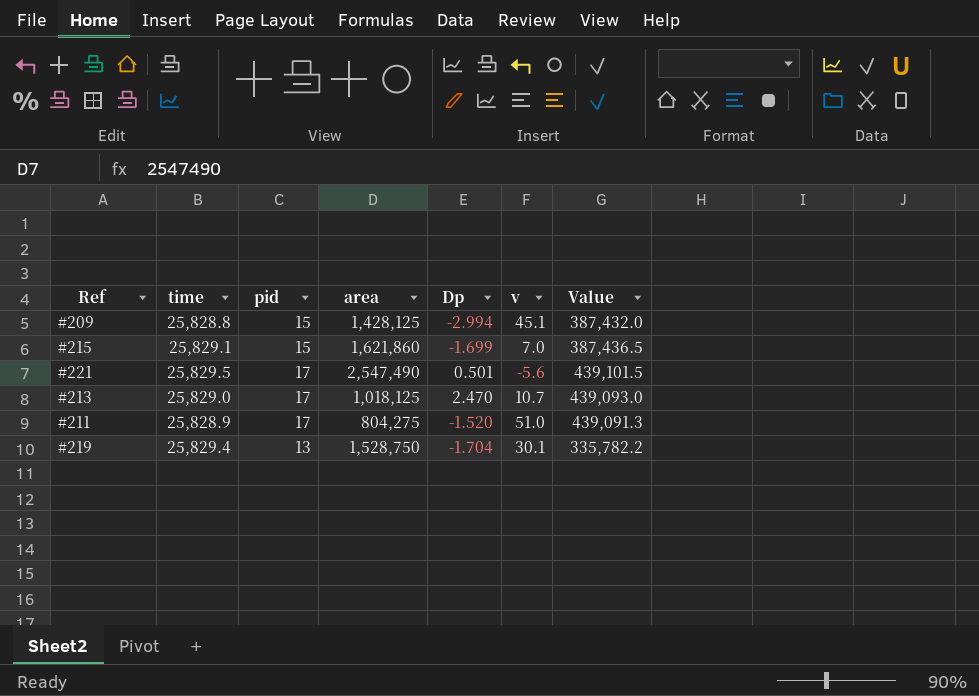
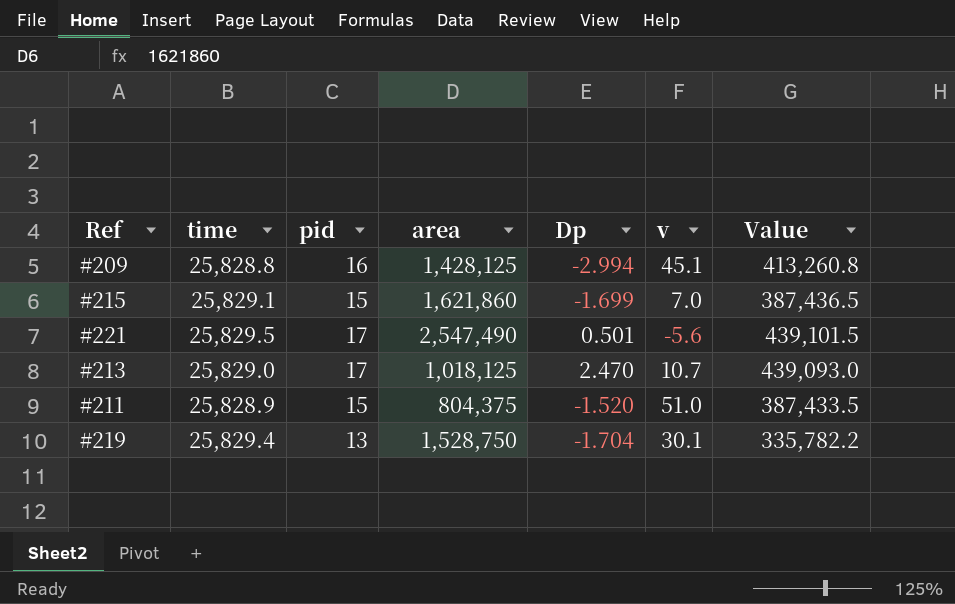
#209 | pid: 15 -> 16
#209 | Value: 387,432.0 -> 413,260.8
#211 | pid: 17 -> 15
#211 | area: 804,275 -> 804,375
#211 | Value: 439,091.3 -> 387,433.5

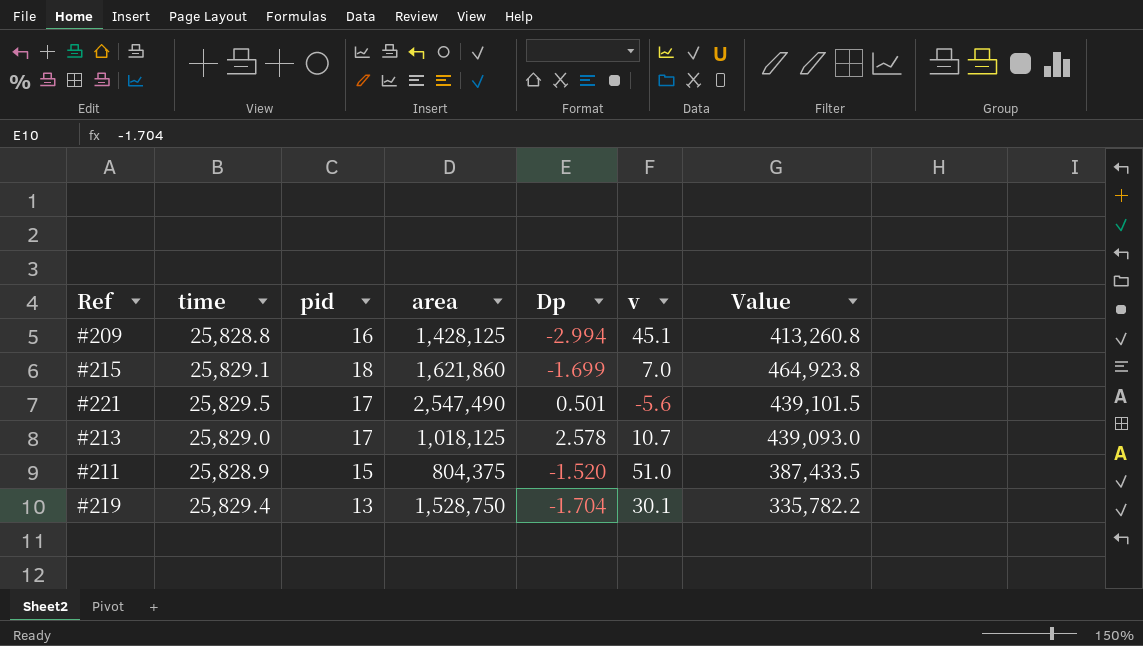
#215 | pid: 15 -> 18
#215 | Value: 387,436.5 -> 464,923.8
#213 | Dp: 2.470 -> 2.578

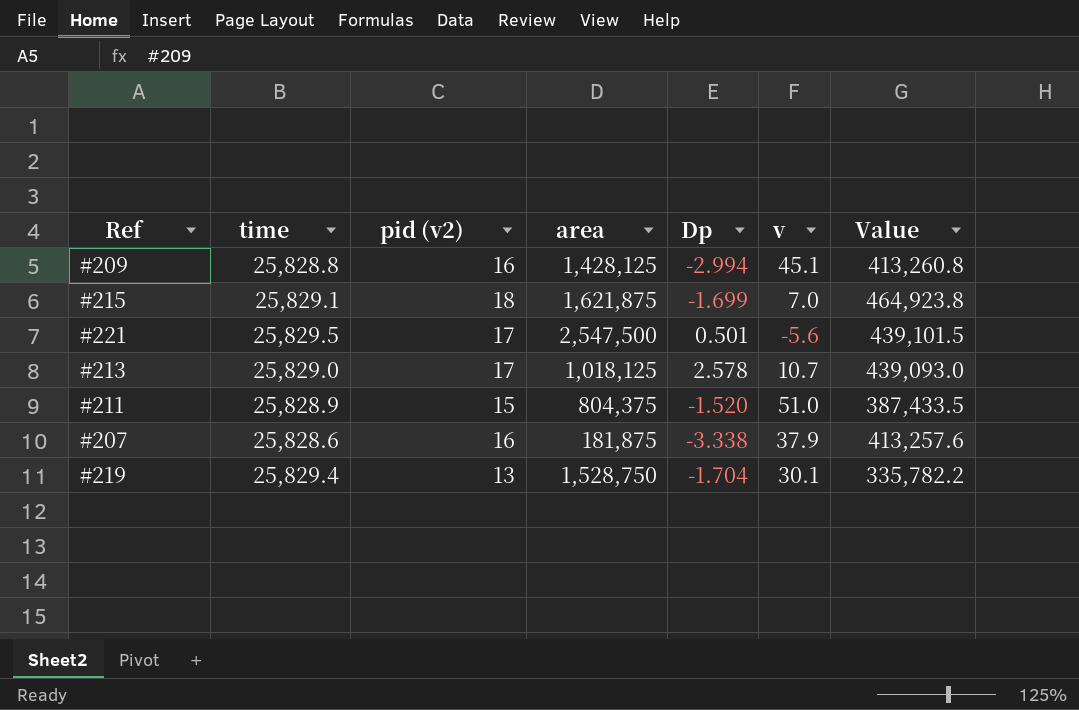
column name: pid -> pid (v2)
#215 | area: 1,621,860 -> 1,621,875
#221 | area: 2,547,490 -> 2,547,500
row #207: none -> 25,828.6 | 16 | 181,875 | -3.338 | 37.9 | 413,257.6

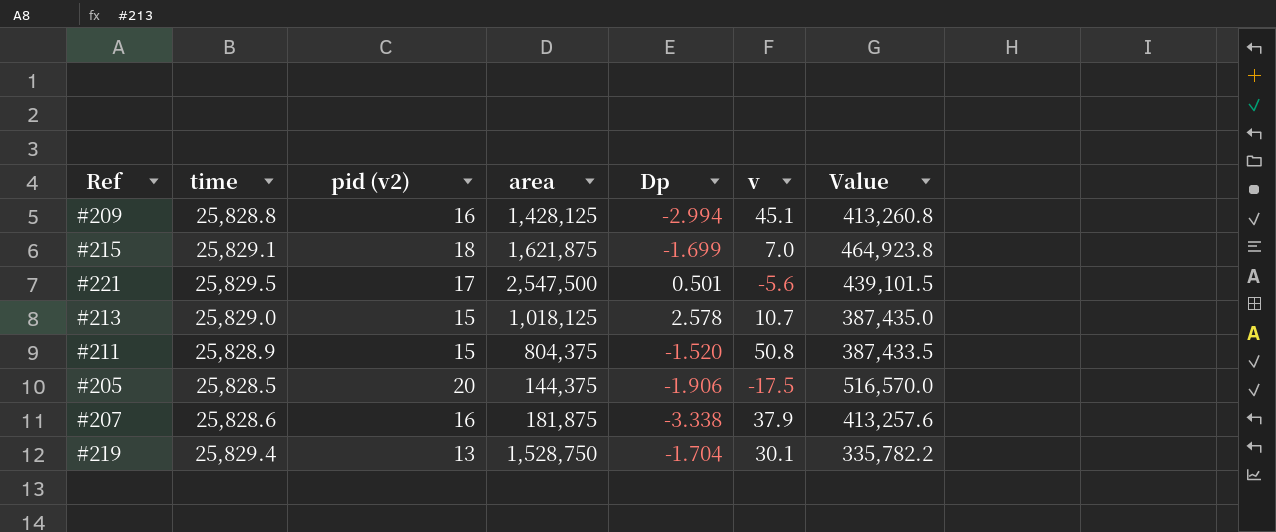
#213 | pid (v2): 17 -> 15
#213 | Value: 439,093.0 -> 387,435.0
#211 | v: 51.0 -> 50.8
row #205: none -> 25,828.5 | 20 | 144,375 | -1.906 | -17.5 | 516,570.0

